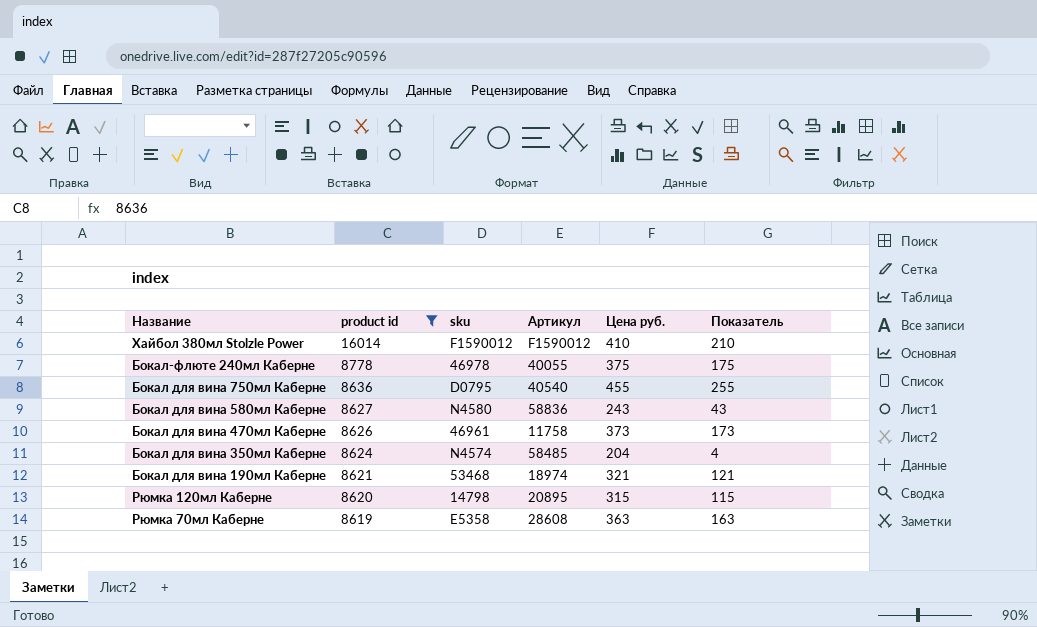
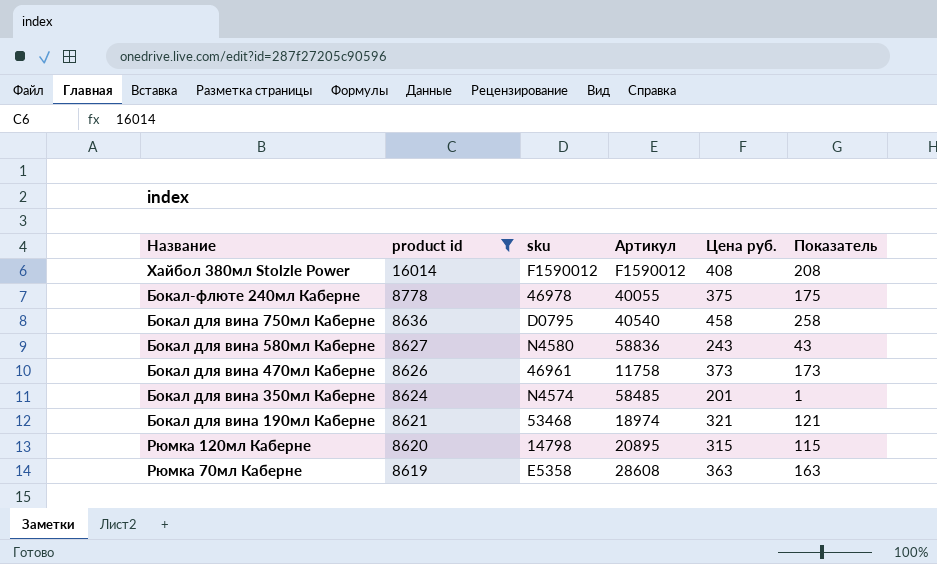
Хайбол 380мл Stolzle Power | Цена руб.: 410 -> 408
Хайбол 380мл Stolzle Power | Показатель: 210 -> 208
Бокал для вина 750мл Каберне | Цена руб.: 455 -> 458
Бокал для вина 750мл Каберне | Показатель: 255 -> 258
Бокал для вина 350мл Каберне | Цена руб.: 204 -> 201
Бокал для вина 350мл Каберне | Показатель: 4 -> 1

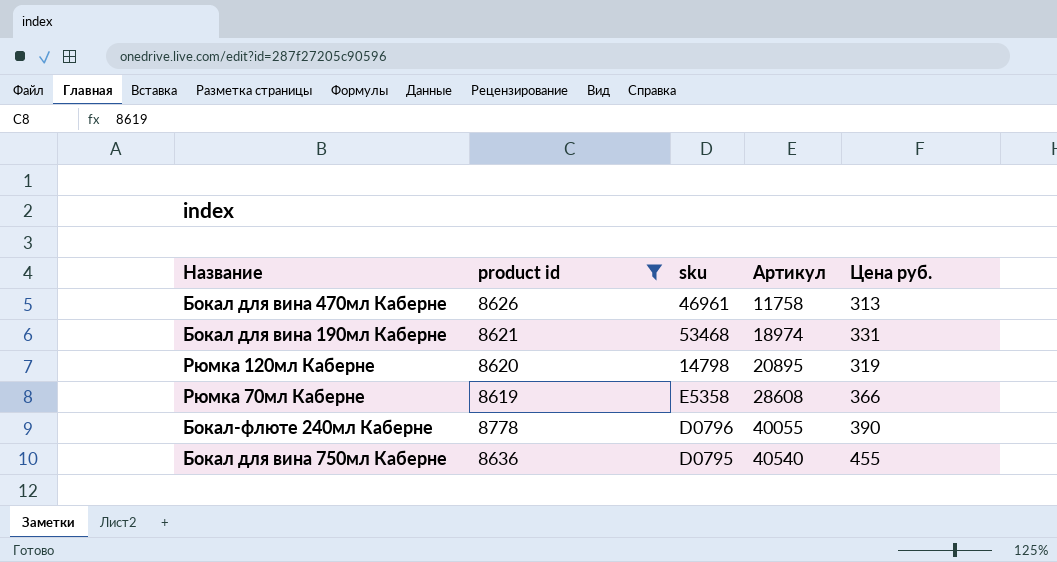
row order: product id descending -> Артикул ascending
column Показатель | formula: [Цена руб.] - 200 -> none
row Хайбол 380мл Stolzle Power: 16014 | F1590012 | F1590012 | 408 | 208 -> none
row Бокал для вина 580мл Каберне: 8627 | N4580 | 58836 | 243 | 43 -> none
row Бокал для вина 350мл Каберне: 8624 | N4574 | 58485 | 201 | 1 -> none
Бокал для вина 470мл Каберне | Цена руб.: 373 -> 313
Бокал для вина 190мл Каберне | Цена руб.: 321 -> 331
Рюмка 120мл Каберне | Цена руб.: 315 -> 319
Рюмка 70мл Каберне | Цена руб.: 363 -> 366
Бокал-флюте 240мл Каберне | sku: 46978 -> D0796
Бокал-флюте 240мл Каберне | Цена руб.: 375 -> 390
Бокал для вина 750мл Каберне | Цена руб.: 458 -> 455

